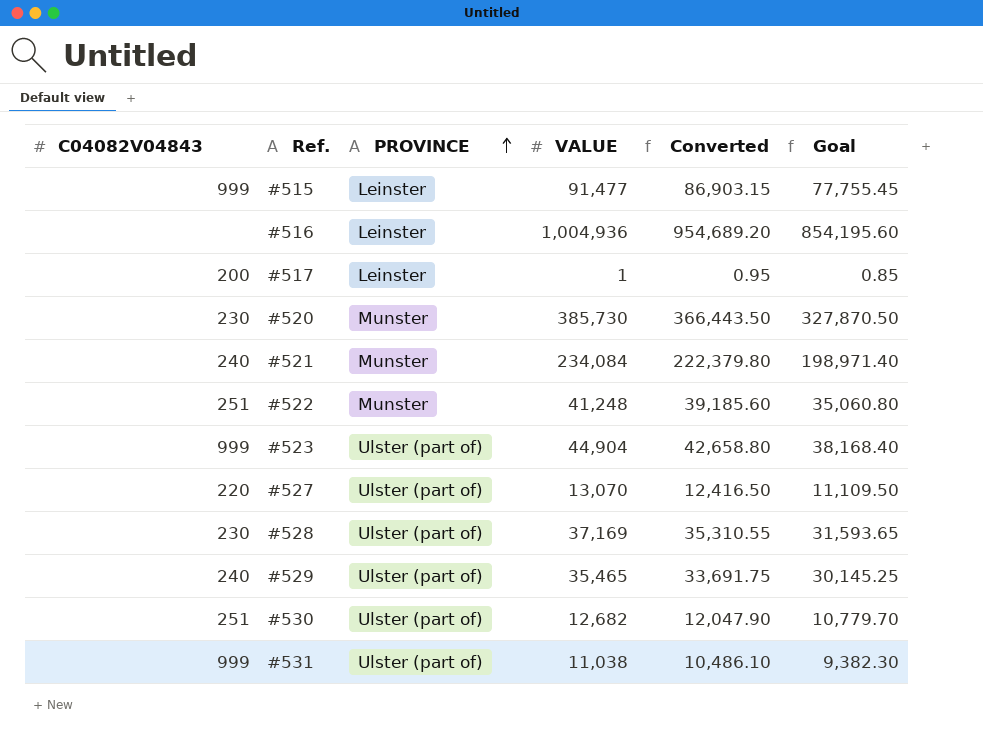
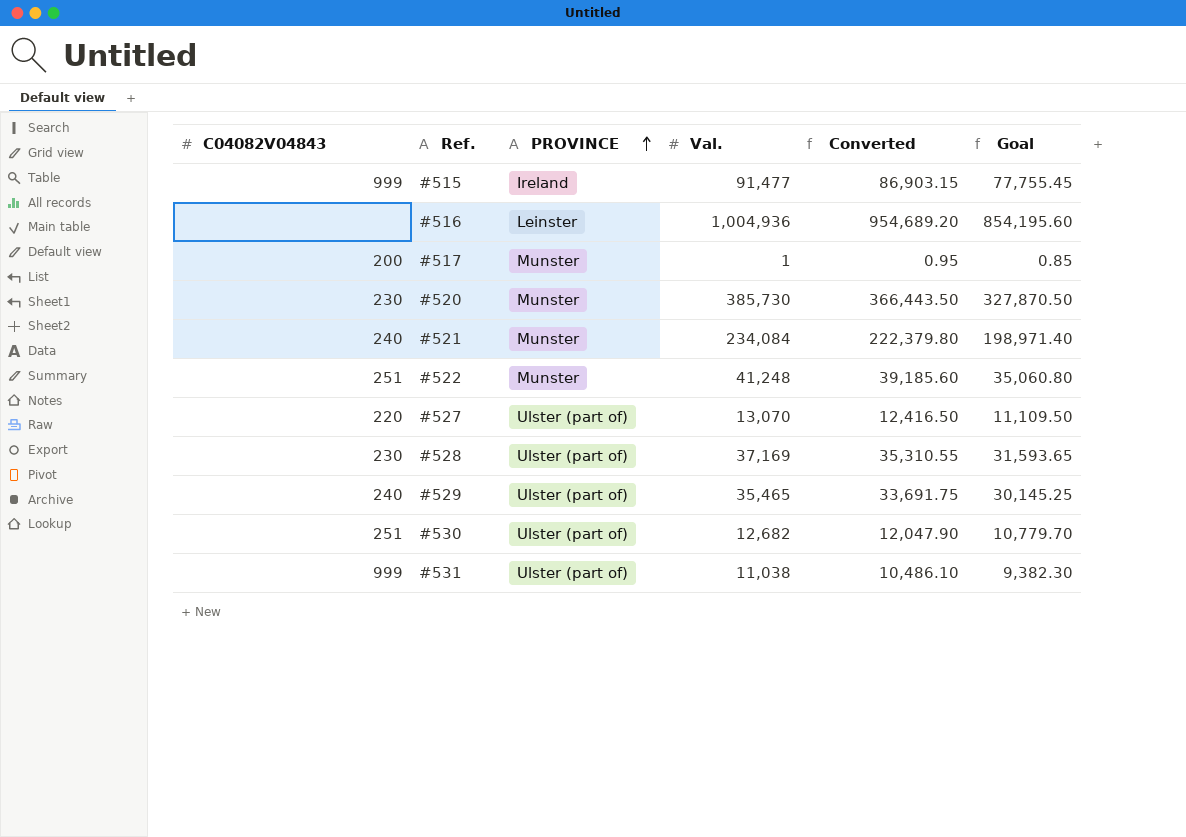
column name: VALUE -> Val.
row #523: 999 | Ulster (part of) | 44,904 | 42,658.80 | 38,168.40 -> none
#515 | PROVINCE: Leinster -> Ireland
#517 | PROVINCE: Leinster -> Munster

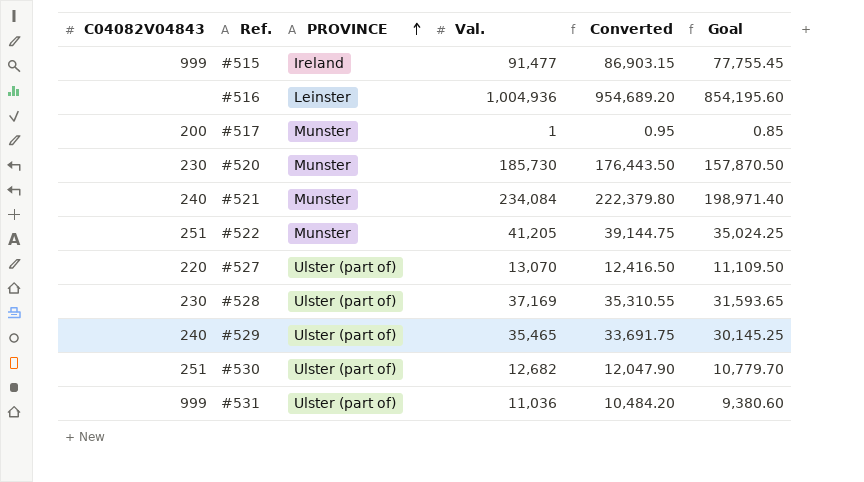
#520 | Val.: 385,730 -> 185,730
#520 | Converted: 366,443.50 -> 176,443.50
#520 | Goal: 327,870.50 -> 157,870.50
#522 | Val.: 41,248 -> 41,205
#522 | Converted: 39,185.60 -> 39,144.75
#522 | Goal: 35,060.80 -> 35,024.25
#531 | Val.: 11,038 -> 11,036
#531 | Converted: 10,486.10 -> 10,484.20
#531 | Goal: 9,382.30 -> 9,380.60

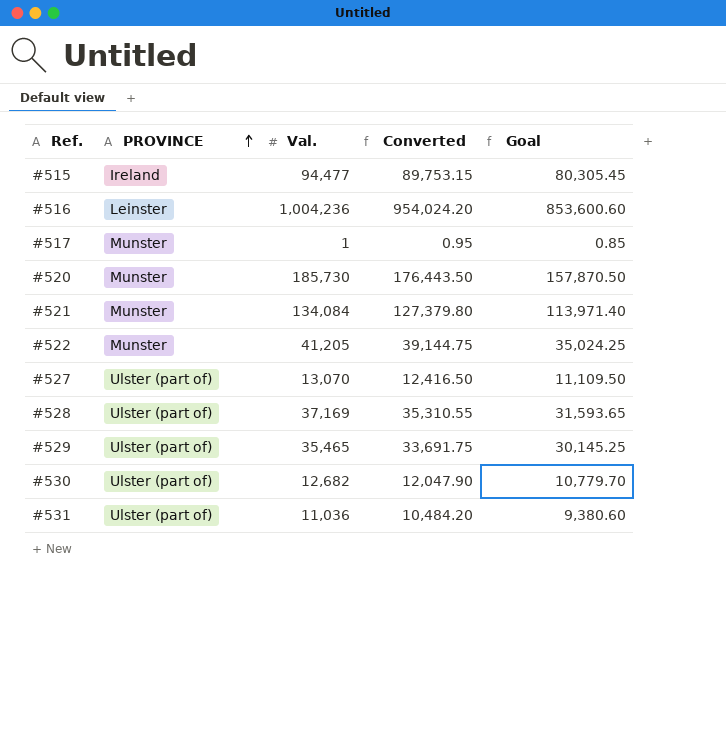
column C04082V04843 | position: 1 -> none
#515 | Val.: 91,477 -> 94,477
#515 | Converted: 86,903.15 -> 89,753.15
#515 | Goal: 77,755.45 -> 80,305.45
#516 | Val.: 1,004,936 -> 1,004,236
#516 | Converted: 954,689.20 -> 954,024.20
#516 | Goal: 854,195.60 -> 853,600.60
#521 | Val.: 234,084 -> 134,084
#521 | Converted: 222,379.80 -> 127,379.80
#521 | Goal: 198,971.40 -> 113,971.40

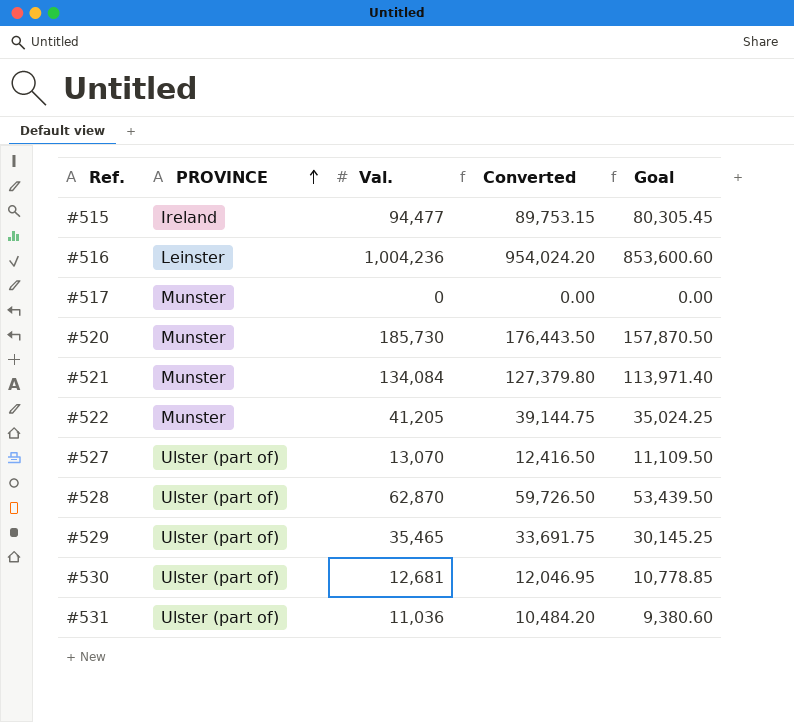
#517 | Val.: 1 -> 0
#517 | Converted: 0.95 -> 0.00
#517 | Goal: 0.85 -> 0.00
#528 | Val.: 37,169 -> 62,870
#528 | Converted: 35,310.55 -> 59,726.50
#528 | Goal: 31,593.65 -> 53,439.50
#530 | Val.: 12,682 -> 12,681
#530 | Converted: 12,047.90 -> 12,046.95
#530 | Goal: 10,779.70 -> 10,778.85

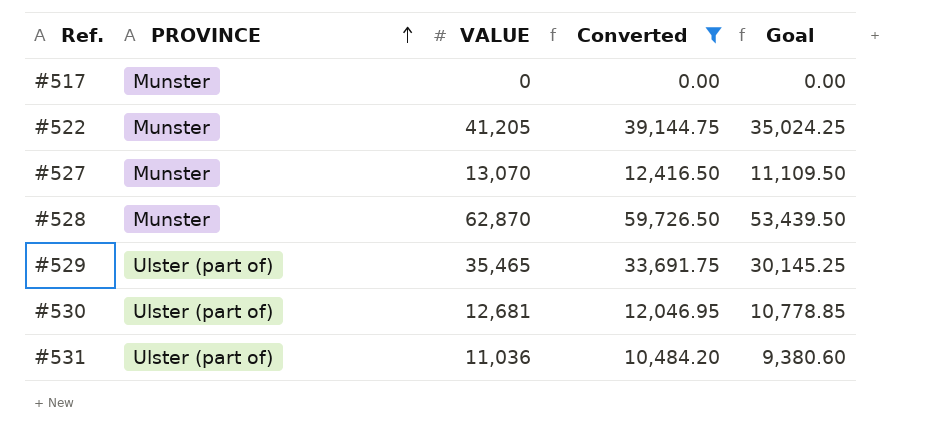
filter: none -> Converted <= 59,726.50
column name: Val. -> VALUE
#527 | PROVINCE: Ulster (part of) -> Munster
#528 | PROVINCE: Ulster (part of) -> Munster

